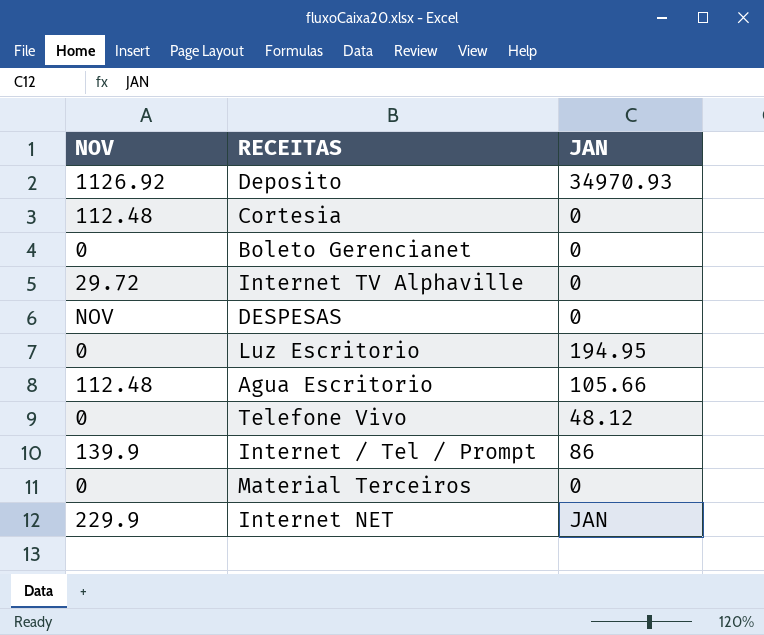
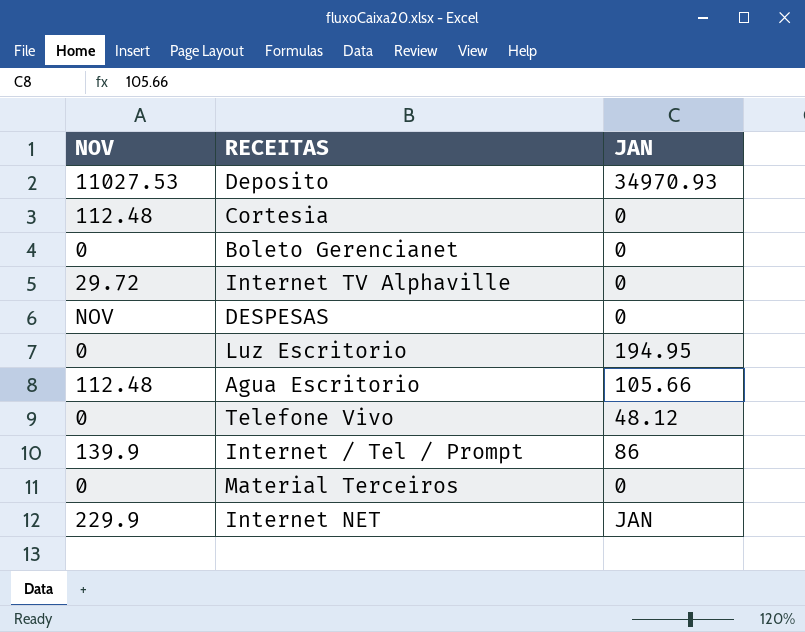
Deposito | NOV: 1126.92 -> 11027.53

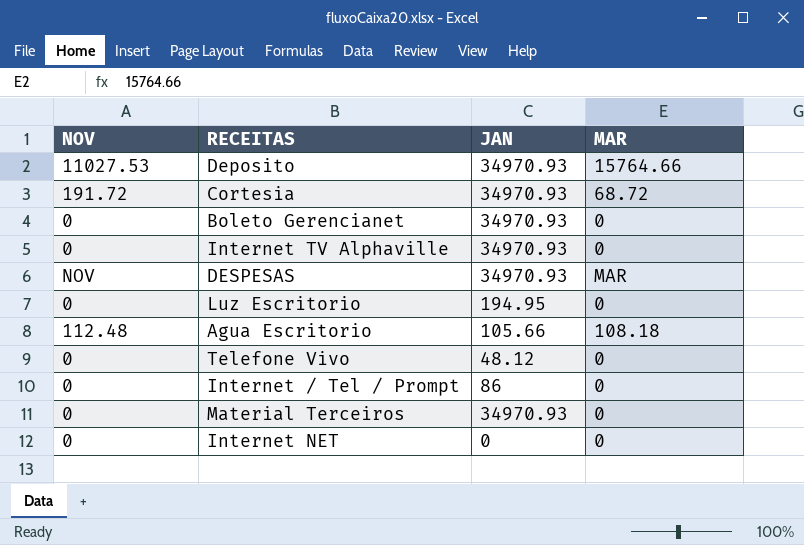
column MAR | position: none -> 4
Cortesia | NOV: 112.48 -> 191.72
Cortesia | JAN: 0 -> 34970.93
Boleto Gerencianet | JAN: 0 -> 34970.93
Internet TV Alphaville | NOV: 29.72 -> 0
Internet TV Alphaville | JAN: 0 -> 34970.93
DESPESAS | JAN: 0 -> 34970.93
Internet / Tel / Prompt | NOV: 139.9 -> 0
Material Terceiros | JAN: 0 -> 34970.93
Internet NET | NOV: 229.9 -> 0
Internet NET | JAN: JAN -> 0

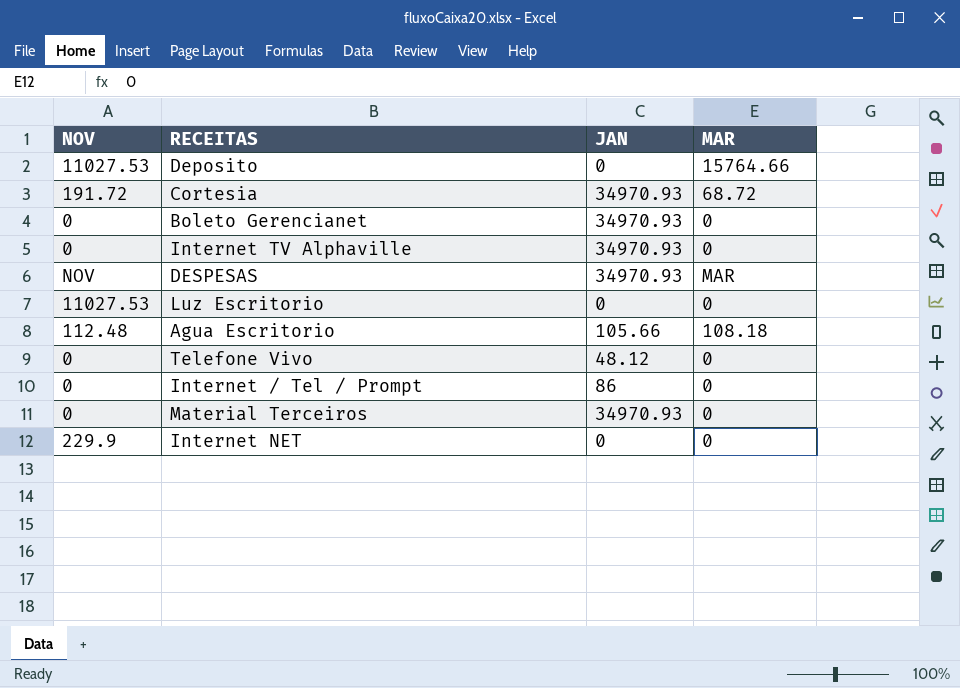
Deposito | JAN: 34970.93 -> 0
Luz Escritorio | NOV: 0 -> 11027.53
Luz Escritorio | JAN: 194.95 -> 0
Internet NET | NOV: 0 -> 229.9

